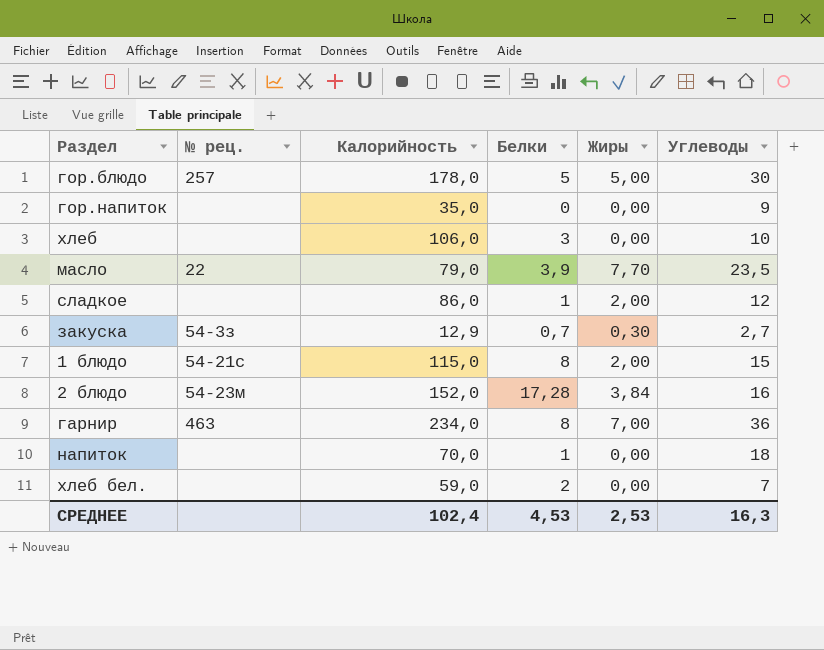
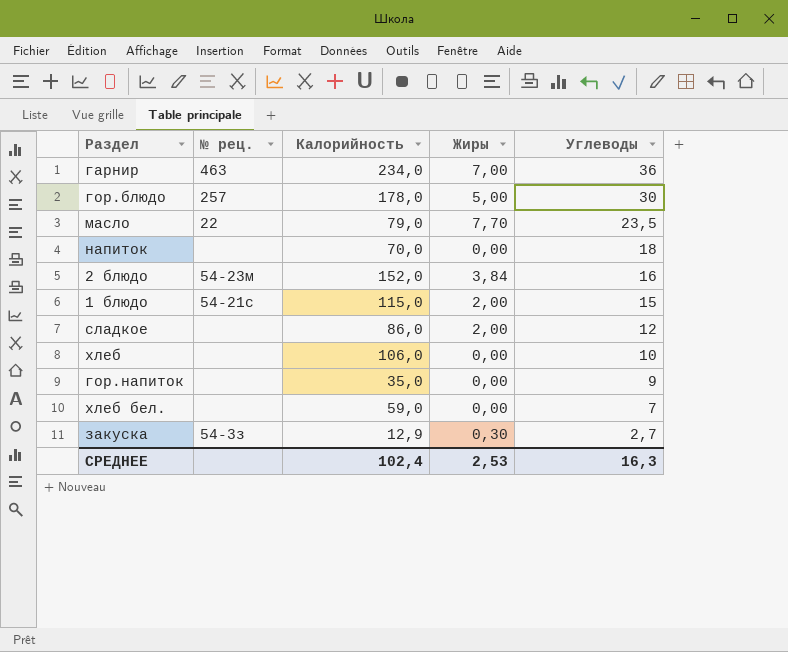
row order: none -> Углеводы descending
column Белки | position: 4 -> none

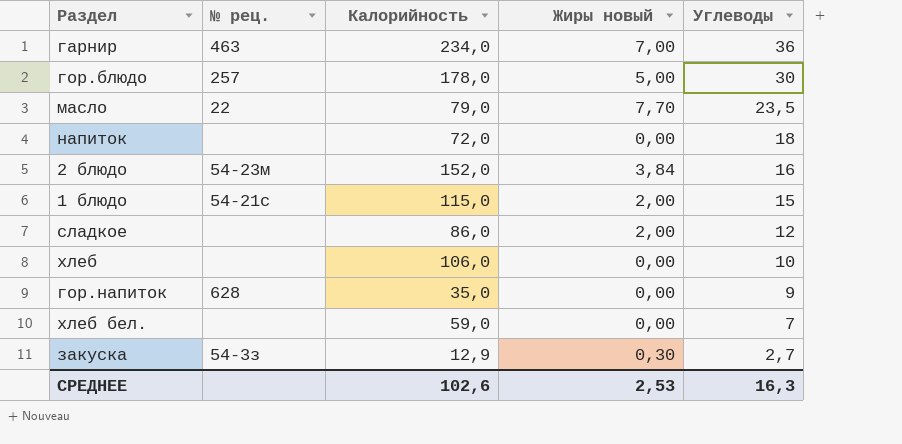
column name: Жиры -> Жиры новый
напиток | Калорийность: 70,0 -> 72,0
гор.напиток | № рец.: none -> 628
СРЕДНЕЕ | Калорийность: 102,4 -> 102,6

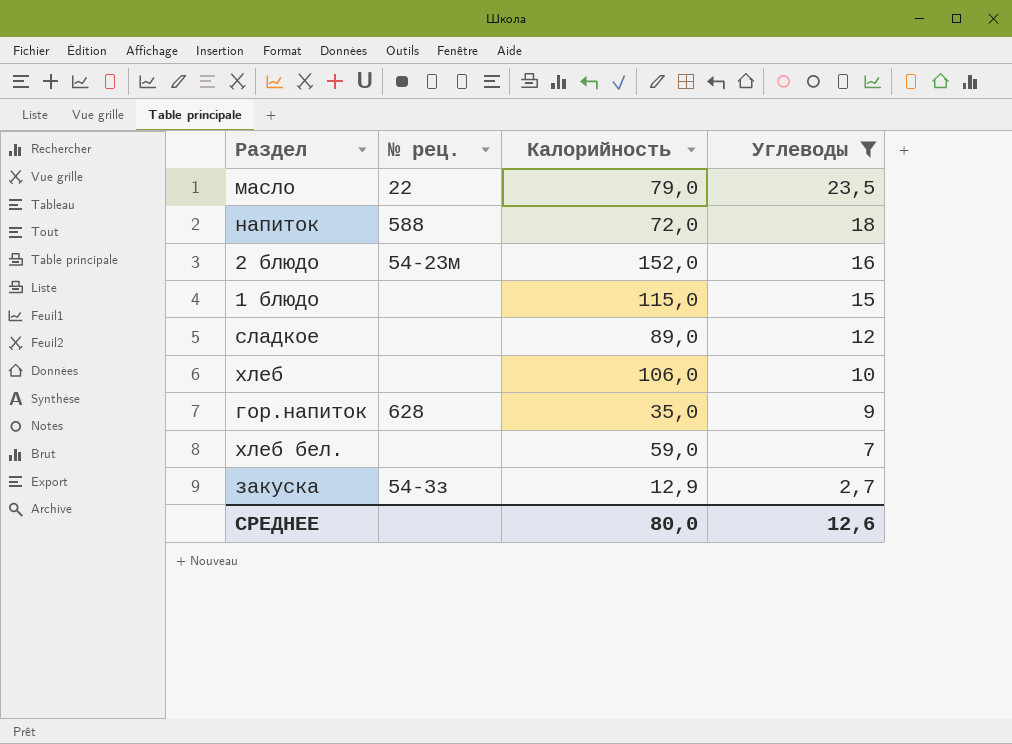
filter: none -> Углеводы <= 23,5
column Жиры новый | position: 4 -> none
напиток | № рец.: none -> 588
1 блюдо | № рец.: 54-21с -> none
сладкое | Калорийность: 86,0 -> 89,0
СРЕДНЕЕ | Калорийность: 102,6 -> 80,0
СРЕДНЕЕ | Углеводы: 16,3 -> 12,6

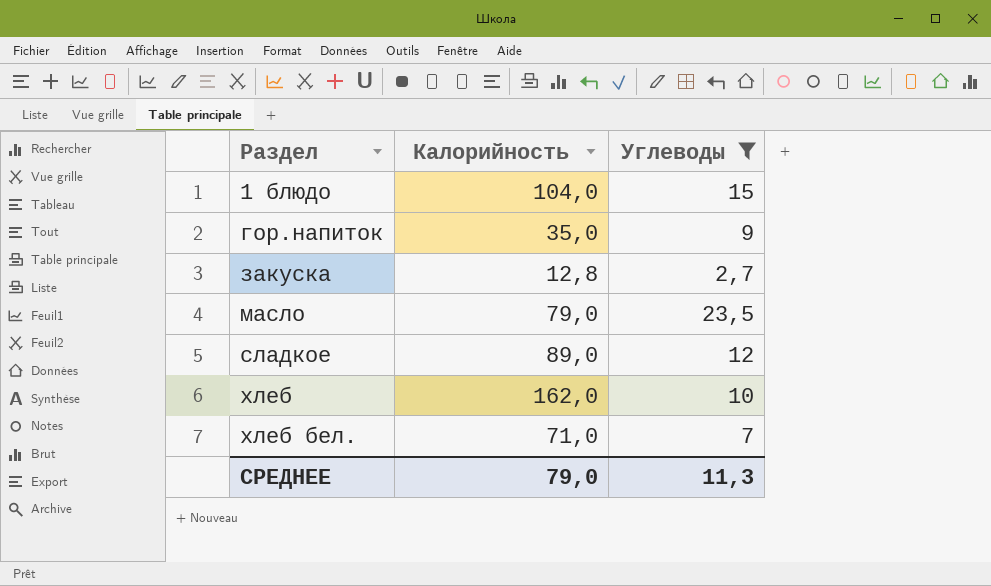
row order: Углеводы descending -> Раздел ascending
column № рец. | position: 2 -> none
row напиток: 588 | 72,0 | 18 -> none
row 2 блюдо: 54-23м | 152,0 | 16 -> none
1 блюдо | Калорийность: 115,0 -> 104,0
закуска | Калорийность: 12,9 -> 12,8
хлеб | Калорийность: 106,0 -> 162,0
хлеб бел. | Калорийность: 59,0 -> 71,0
СРЕДНЕЕ | Калорийность: 80,0 -> 79,0
СРЕДНЕЕ | Углеводы: 12,6 -> 11,3

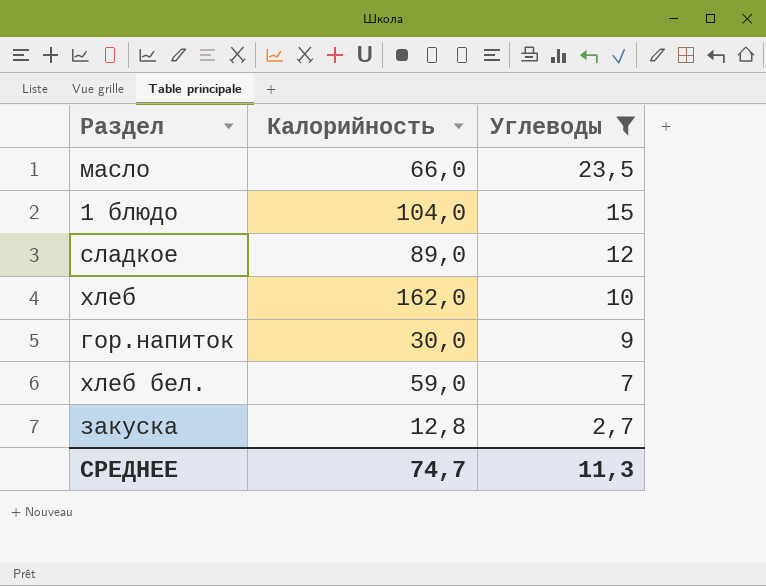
row order: Раздел ascending -> Углеводы descending
масло | Калорийность: 79,0 -> 66,0
гор.напиток | Калорийность: 35,0 -> 30,0
хлеб бел. | Калорийность: 71,0 -> 59,0
СРЕДНЕЕ | Калорийность: 79,0 -> 74,7

